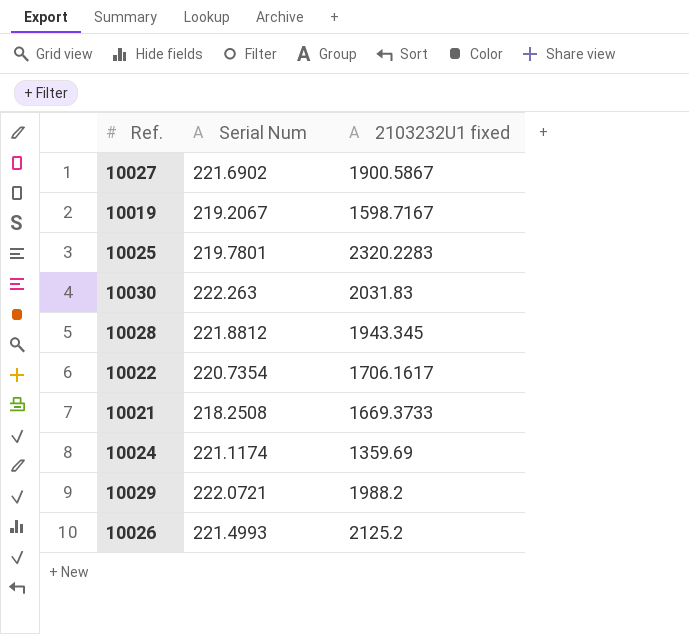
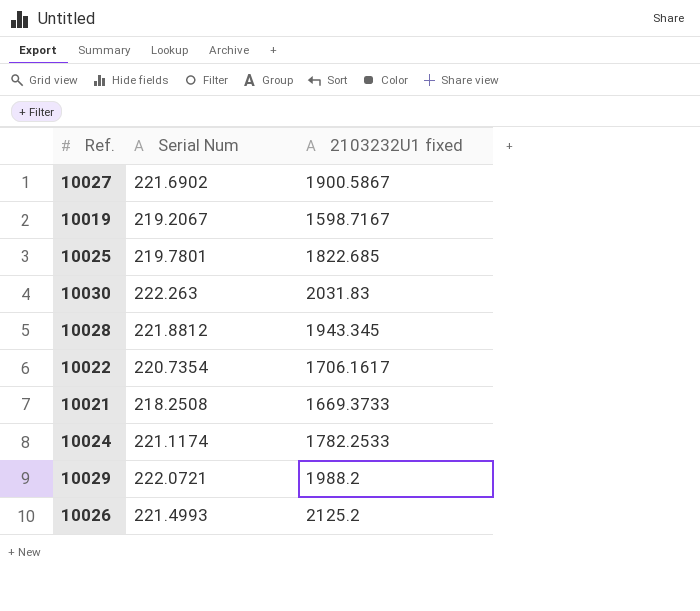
10025 | 2103232U1 fixed: 2320.2283 -> 1822.685
10024 | 2103232U1 fixed: 1359.69 -> 1782.2533

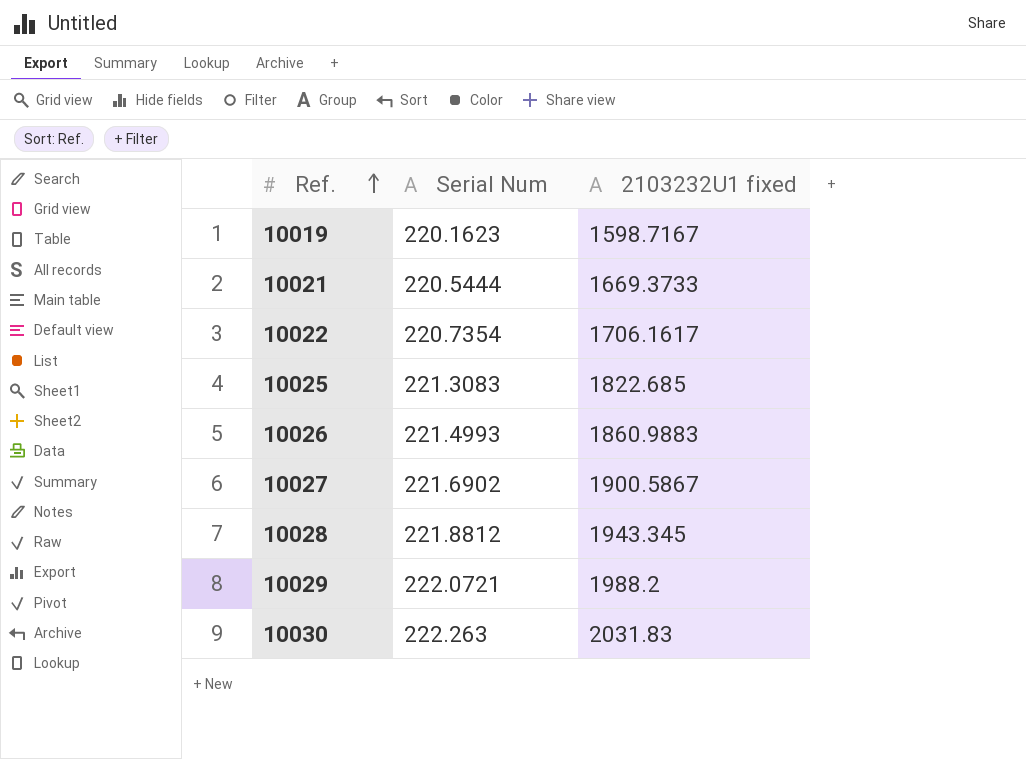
row order: none -> Ref. ascending
row 10024: 221.1174 | 1782.2533 -> none
10019 | Serial Num: 219.2067 -> 220.1623
10021 | Serial Num: 218.2508 -> 220.5444
10025 | Serial Num: 219.7801 -> 221.3083
10026 | 2103232U1 fixed: 2125.2 -> 1860.9883

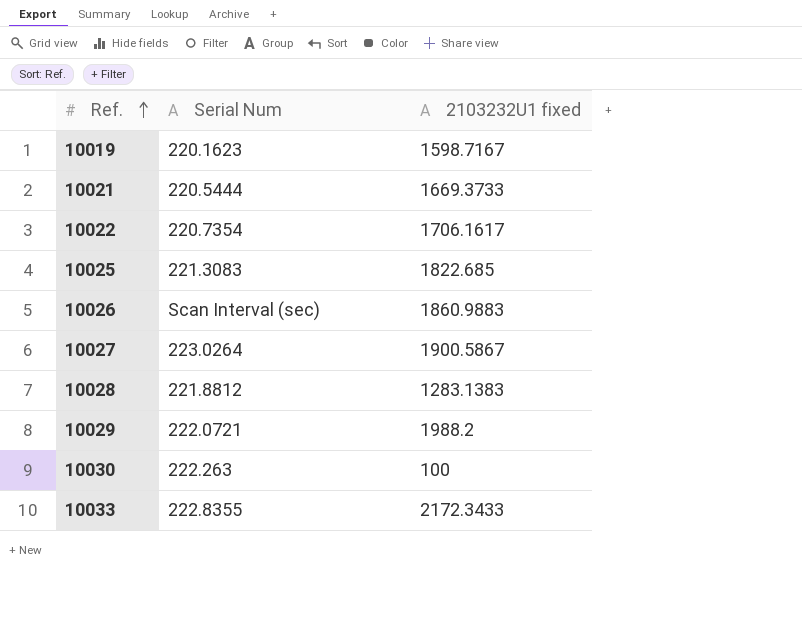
10026 | Serial Num: 221.4993 -> Scan Interval (sec)
10027 | Serial Num: 221.6902 -> 223.0264
10028 | 2103232U1 fixed: 1943.345 -> 1283.1383
10030 | 2103232U1 fixed: 2031.83 -> 100
row 10033: none -> 222.8355 | 2172.3433

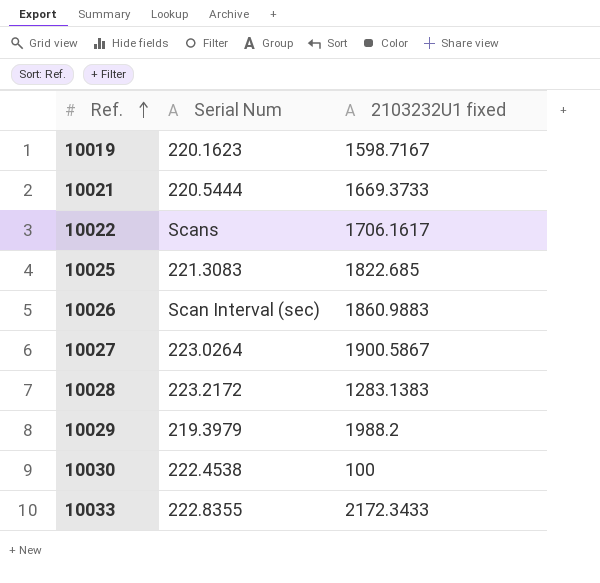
10022 | Serial Num: 220.7354 -> Scans
10028 | Serial Num: 221.8812 -> 223.2172
10029 | Serial Num: 222.0721 -> 219.3979
10030 | Serial Num: 222.263 -> 222.4538

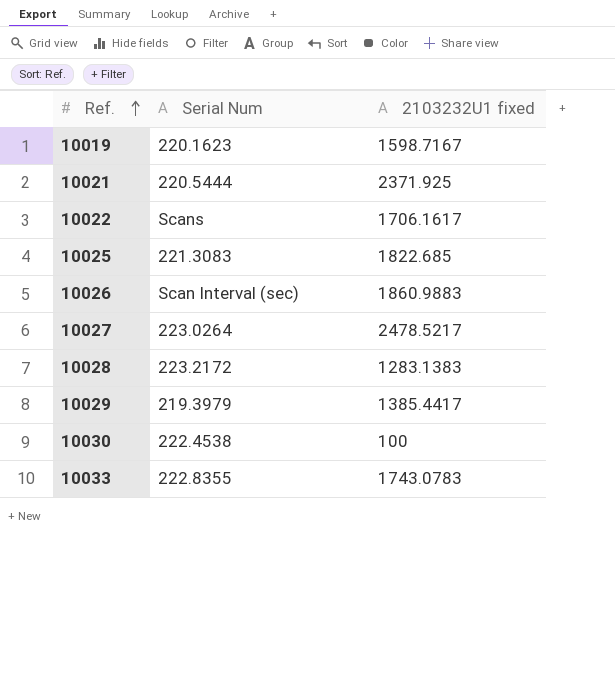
10021 | 2103232U1 fixed: 1669.3733 -> 2371.925
10027 | 2103232U1 fixed: 1900.5867 -> 2478.5217
10029 | 2103232U1 fixed: 1988.2 -> 1385.4417
10033 | 2103232U1 fixed: 2172.3433 -> 1743.0783

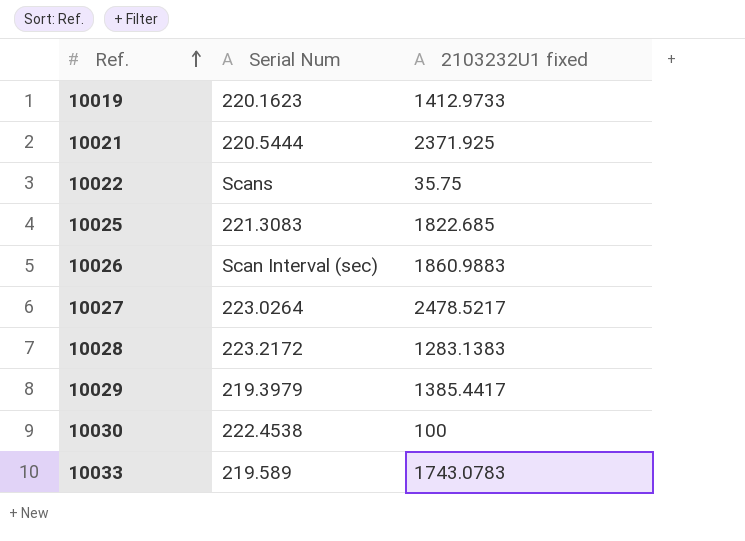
10019 | 2103232U1 fixed: 1598.7167 -> 1412.9733
10022 | 2103232U1 fixed: 1706.1617 -> 35.75
10033 | Serial Num: 222.8355 -> 219.589

